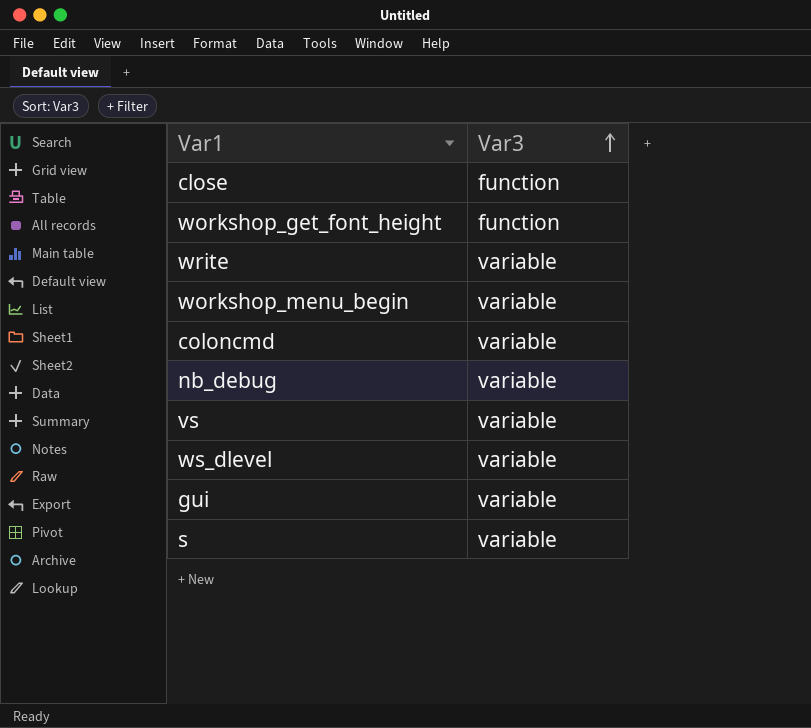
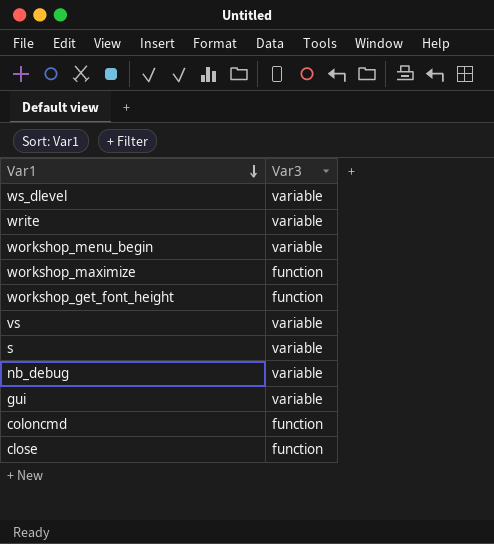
row order: Var3 ascending -> Var1 descending
row workshop_maximize: none -> function
coloncmd | Var3: variable -> function

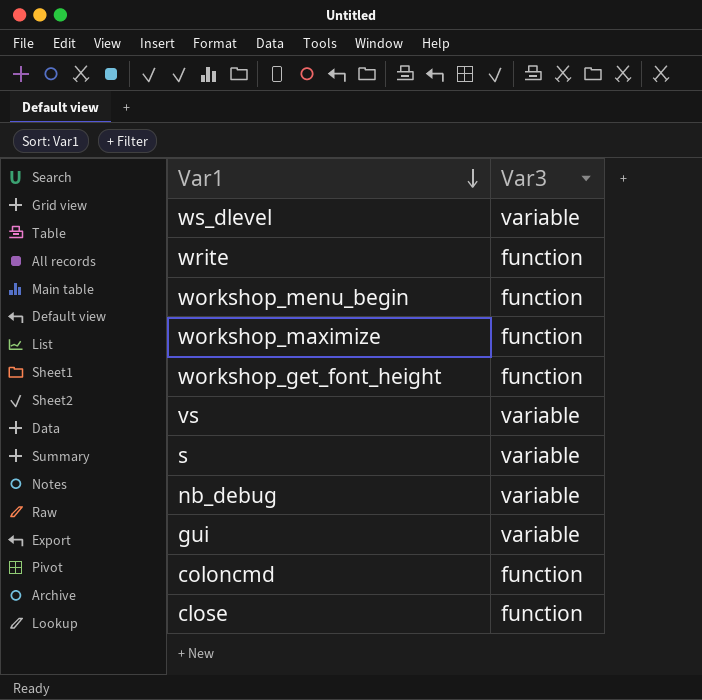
write | Var3: variable -> function
workshop_menu_begin | Var3: variable -> function

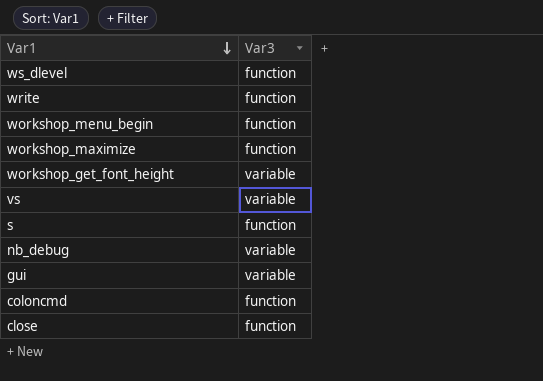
ws_dlevel | Var3: variable -> function
workshop_get_font_height | Var3: function -> variable
s | Var3: variable -> function

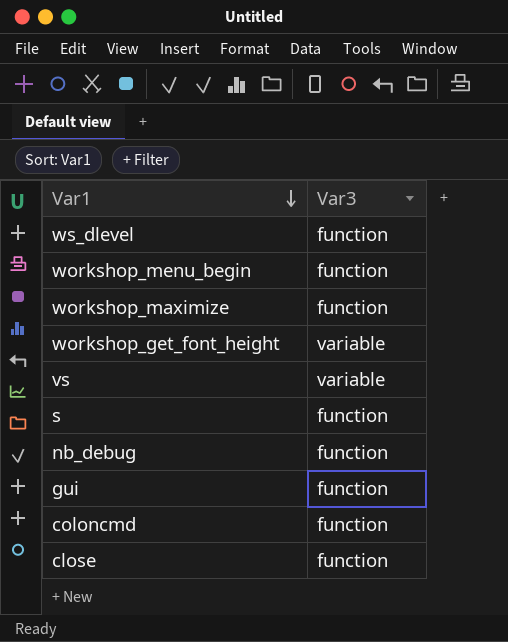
row write: function -> none
nb_debug | Var3: variable -> function
gui | Var3: variable -> function

